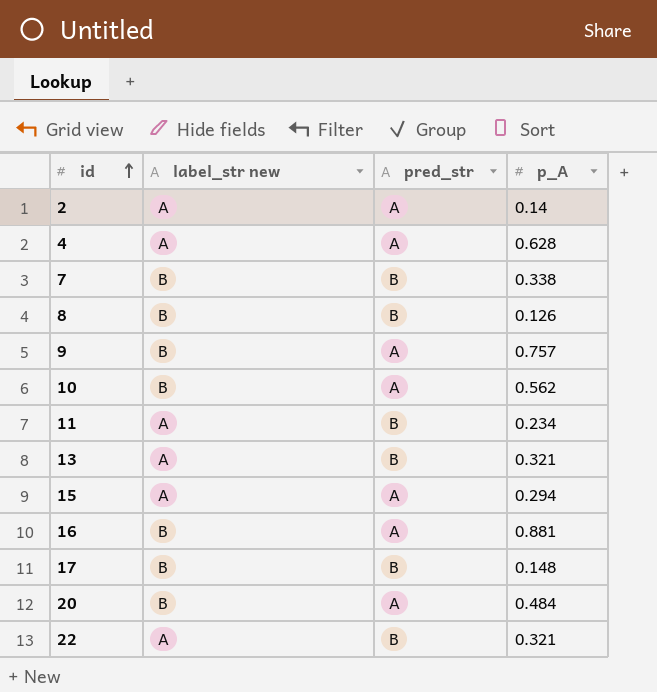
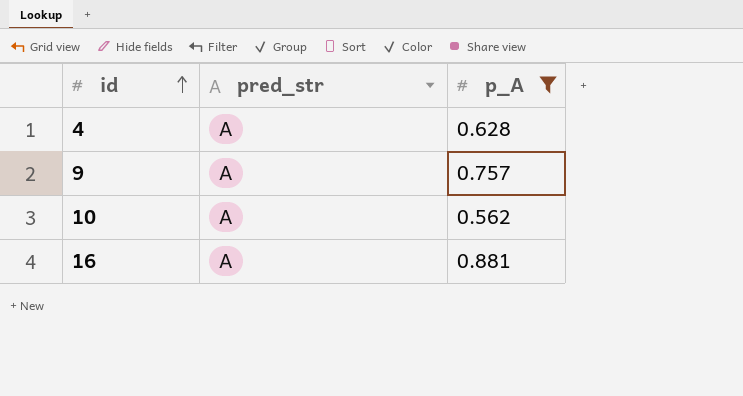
filter: none -> p_A >= 0.562
column label_str new | position: 2 -> none

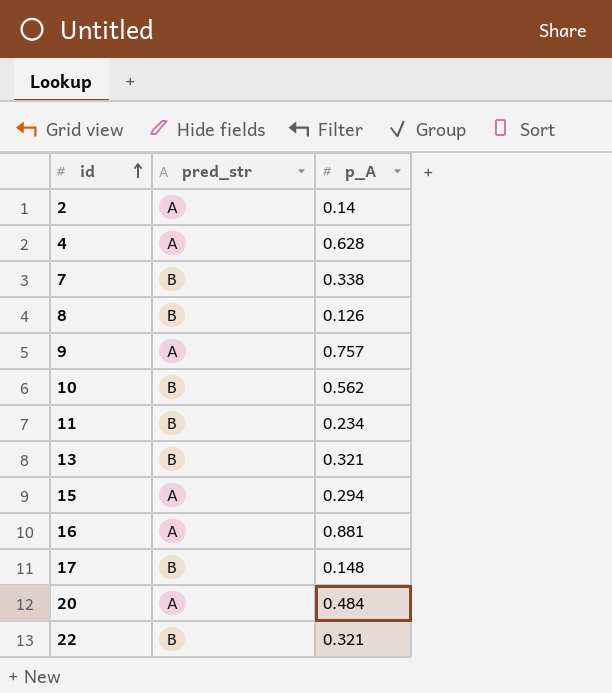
filter: p_A >= 0.562 -> none
10 | pred_str: A -> B

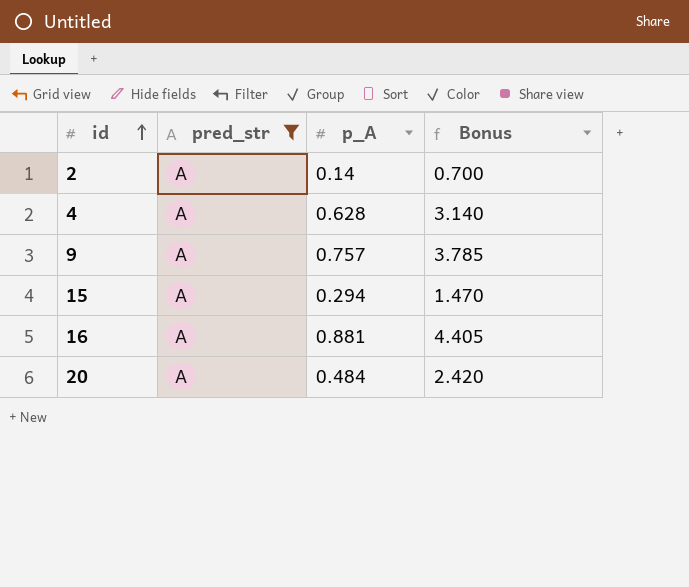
filter: none -> pred_str = A
column Bonus | formula: none -> [p_A] * 5

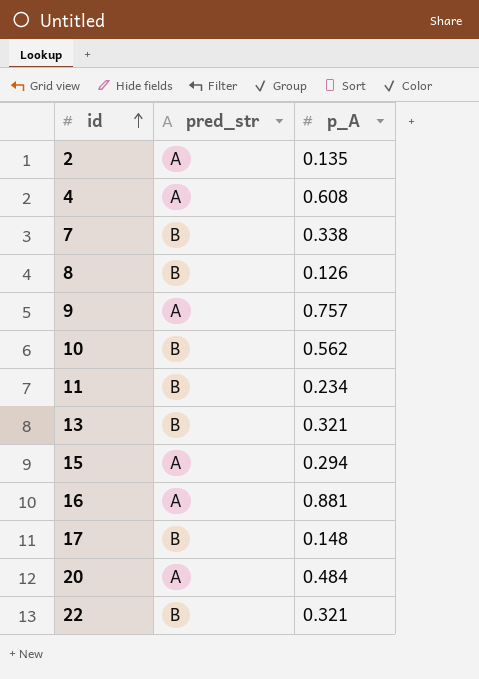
filter: pred_str = A -> none
column Bonus | formula: [p_A] * 5 -> none
2 | p_A: 0.14 -> 0.135
4 | p_A: 0.628 -> 0.608

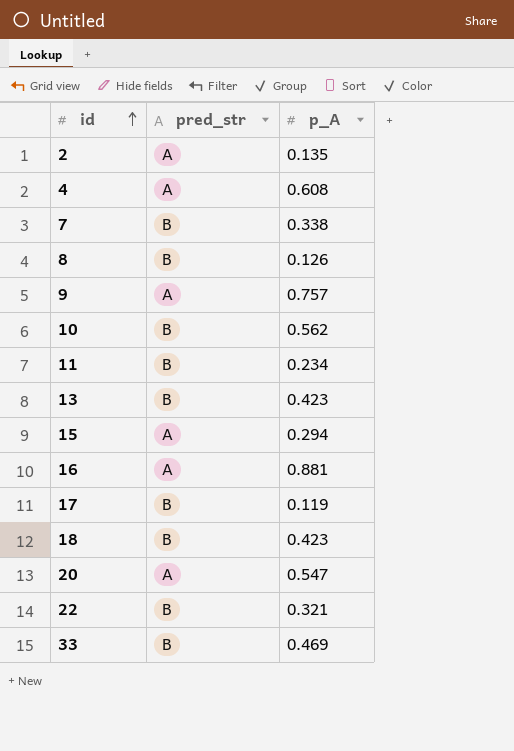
13 | p_A: 0.321 -> 0.423
17 | p_A: 0.148 -> 0.119
row 18: none -> B | 0.423
20 | p_A: 0.484 -> 0.547
row 33: none -> B | 0.469

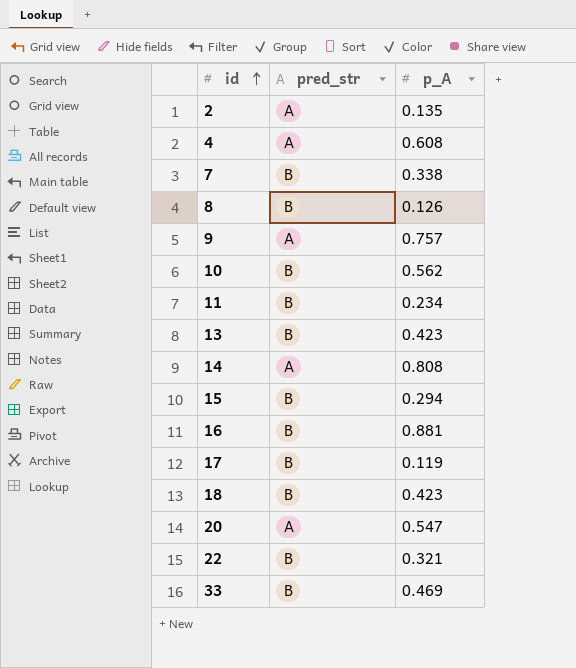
row 14: none -> A | 0.808
15 | pred_str: A -> B
16 | pred_str: A -> B

